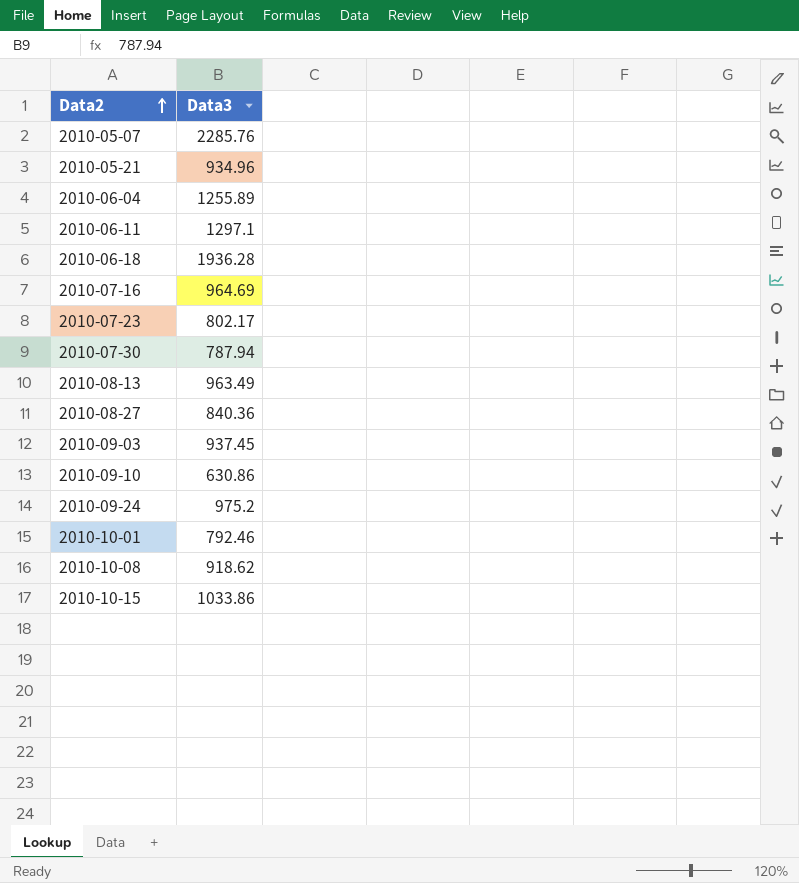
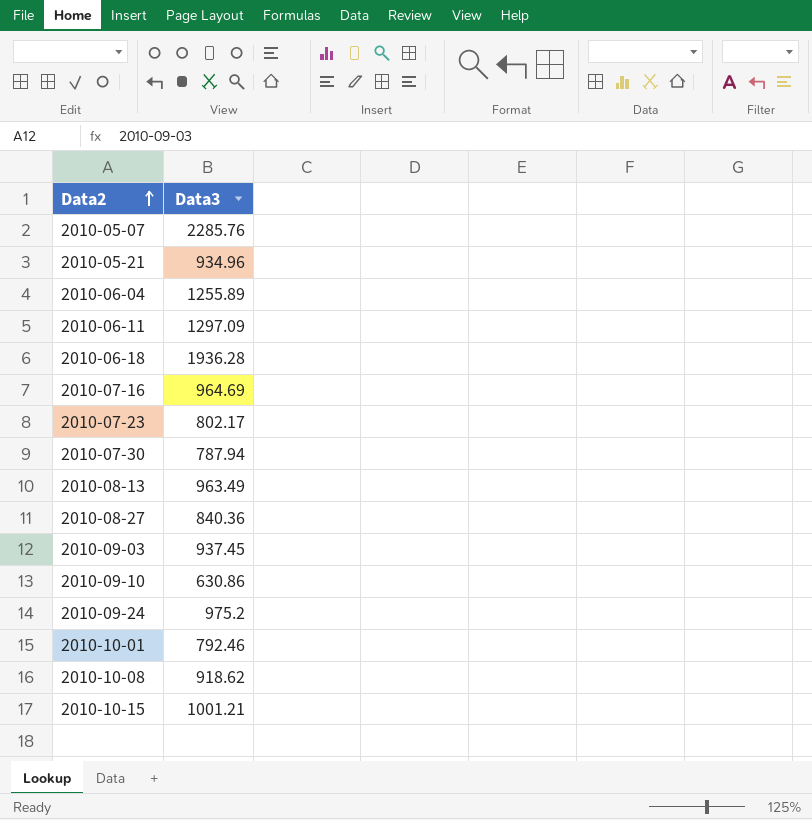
2010-06-11 | Data3: 1297.1 -> 1297.09
2010-10-15 | Data3: 1033.86 -> 1001.21

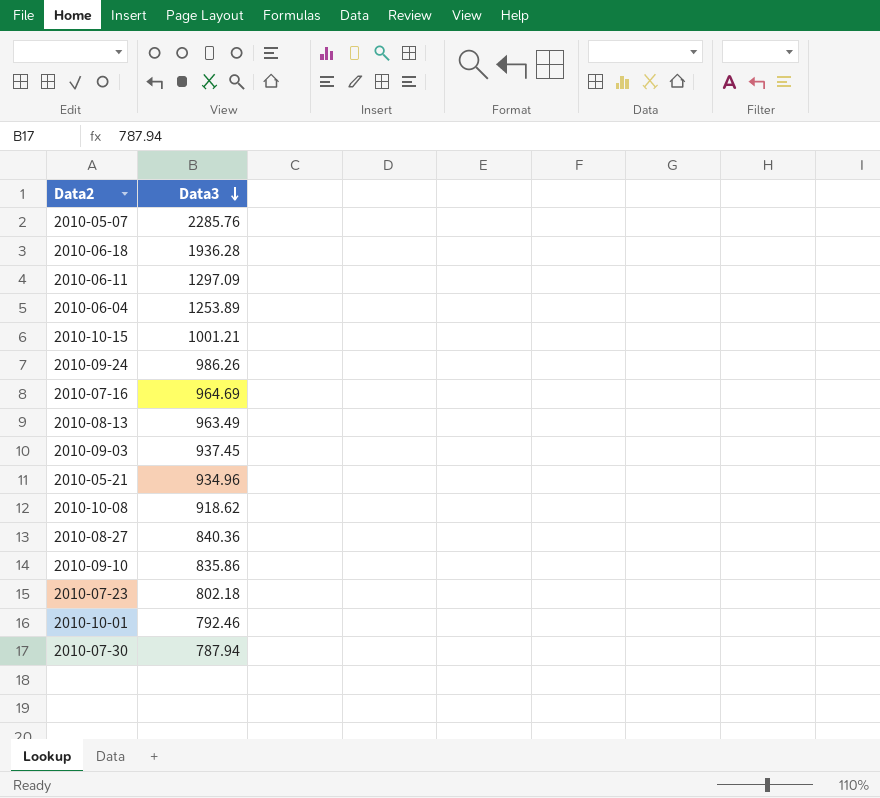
row order: Data2 ascending -> Data3 descending
2010-06-04 | Data3: 1255.89 -> 1253.89
2010-09-24 | Data3: 975.2 -> 986.26
2010-09-10 | Data3: 630.86 -> 835.86
2010-07-23 | Data3: 802.17 -> 802.18

